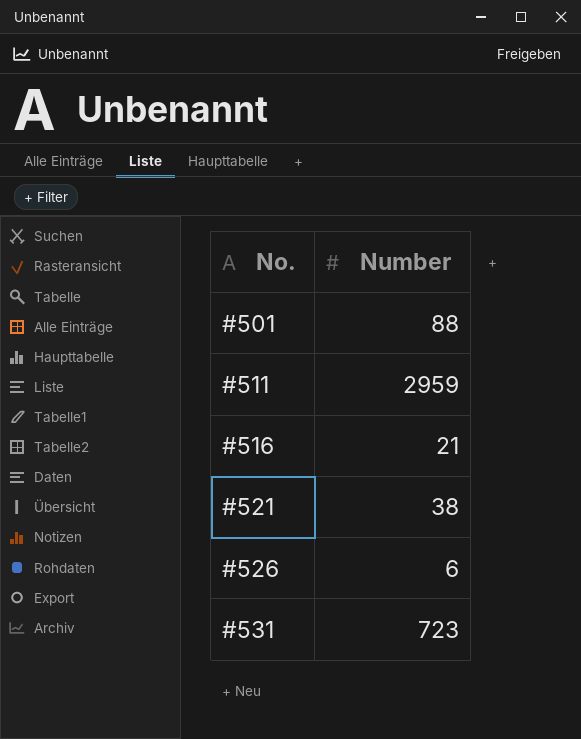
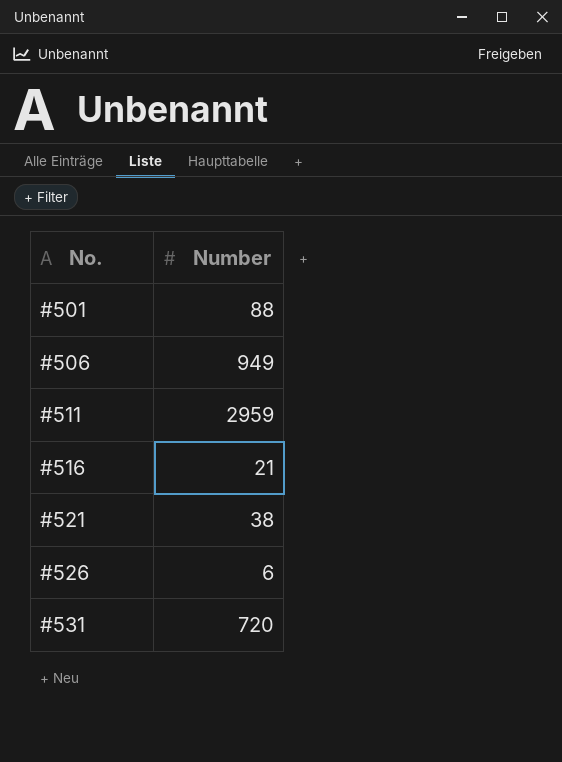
row #506: none -> 949
#531 | Number: 723 -> 720

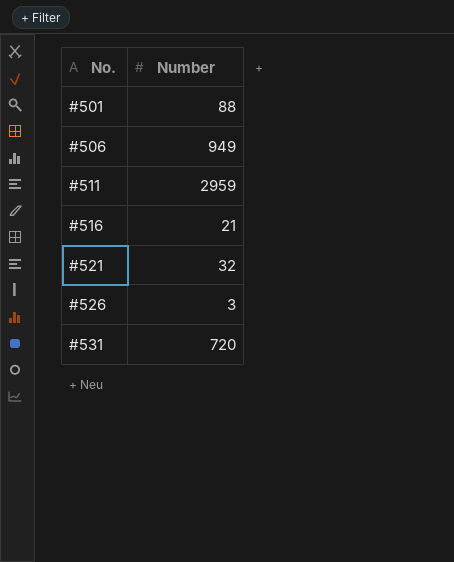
#521 | Number: 38 -> 32
#526 | Number: 6 -> 3

